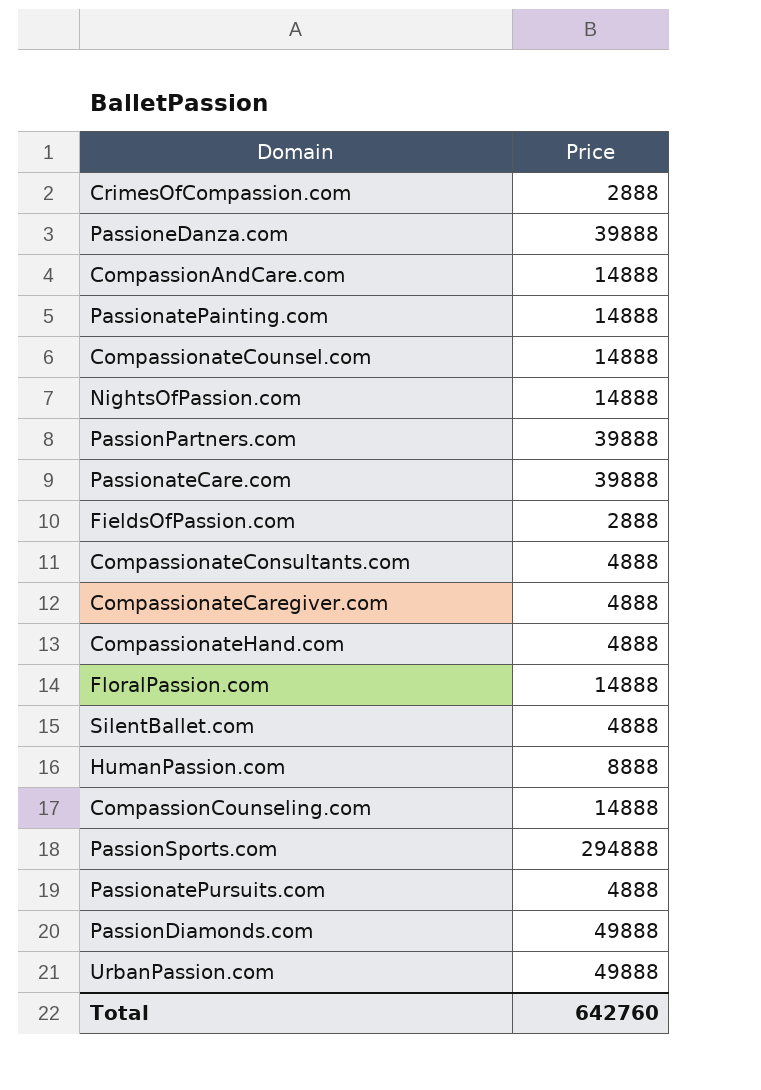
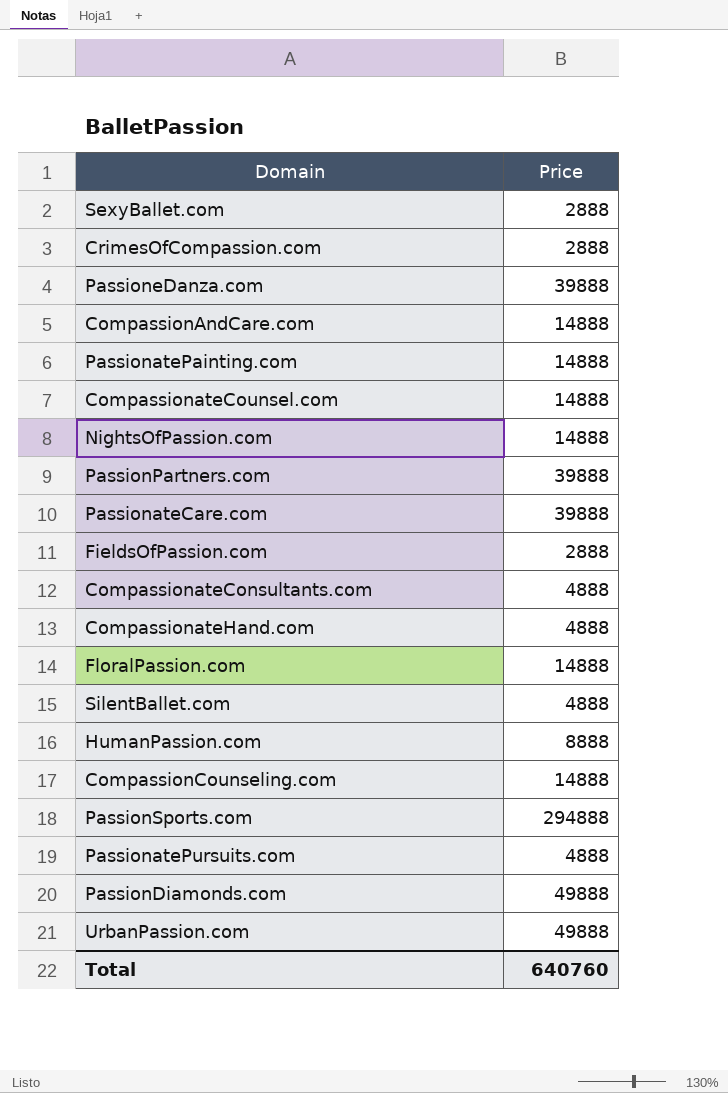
row CompassionateCaregiver.com: 4888 -> none
row SexyBallet.com: none -> 2888
Total | Price: 642760 -> 640760

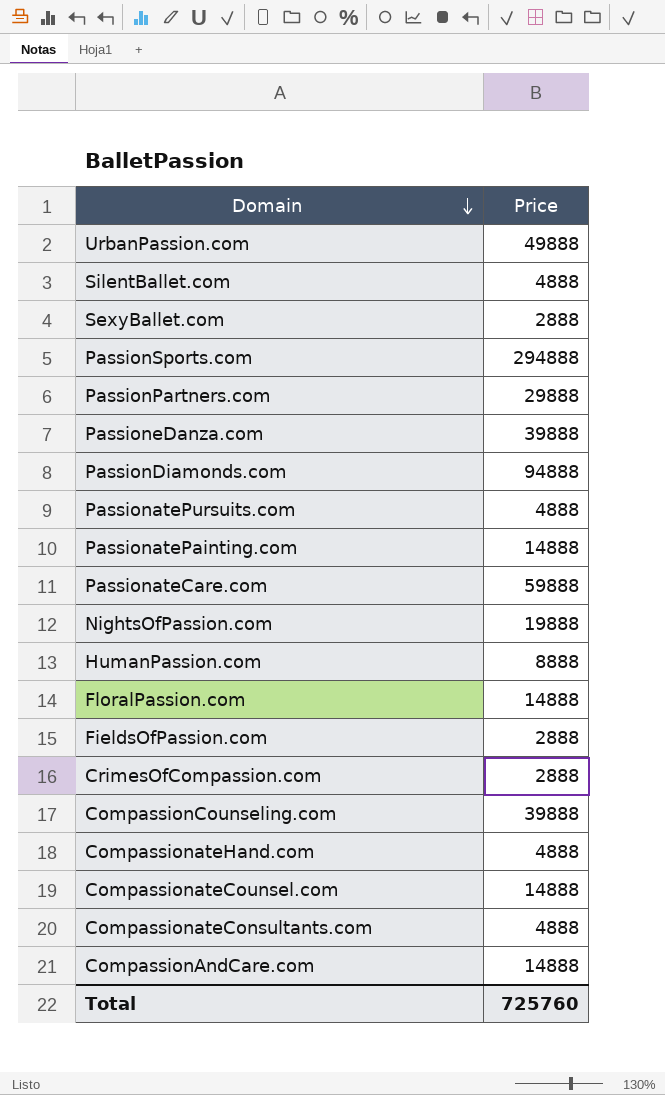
row order: none -> Domain descending
PassionPartners.com | Price: 39888 -> 29888
PassionDiamonds.com | Price: 49888 -> 94888
PassionateCare.com | Price: 39888 -> 59888
NightsOfPassion.com | Price: 14888 -> 19888
CompassionCounseling.com | Price: 14888 -> 39888
Total | Price: 640760 -> 725760

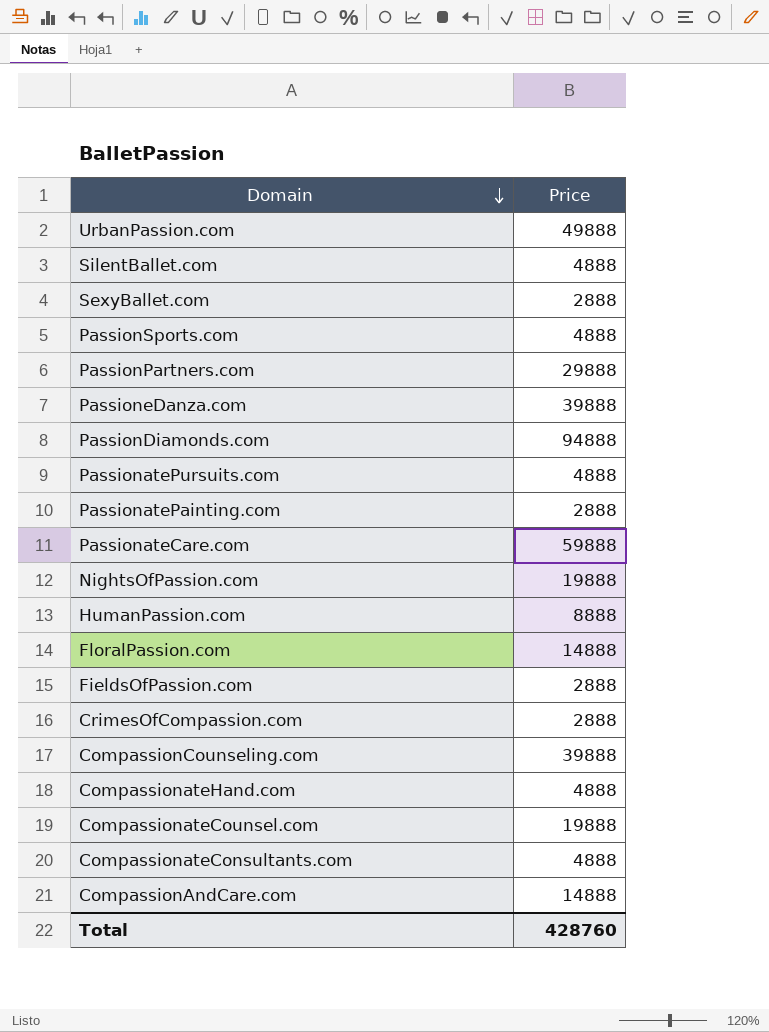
PassionSports.com | Price: 294888 -> 4888
PassionatePainting.com | Price: 14888 -> 2888
CompassionateCounsel.com | Price: 14888 -> 19888
Total | Price: 725760 -> 428760

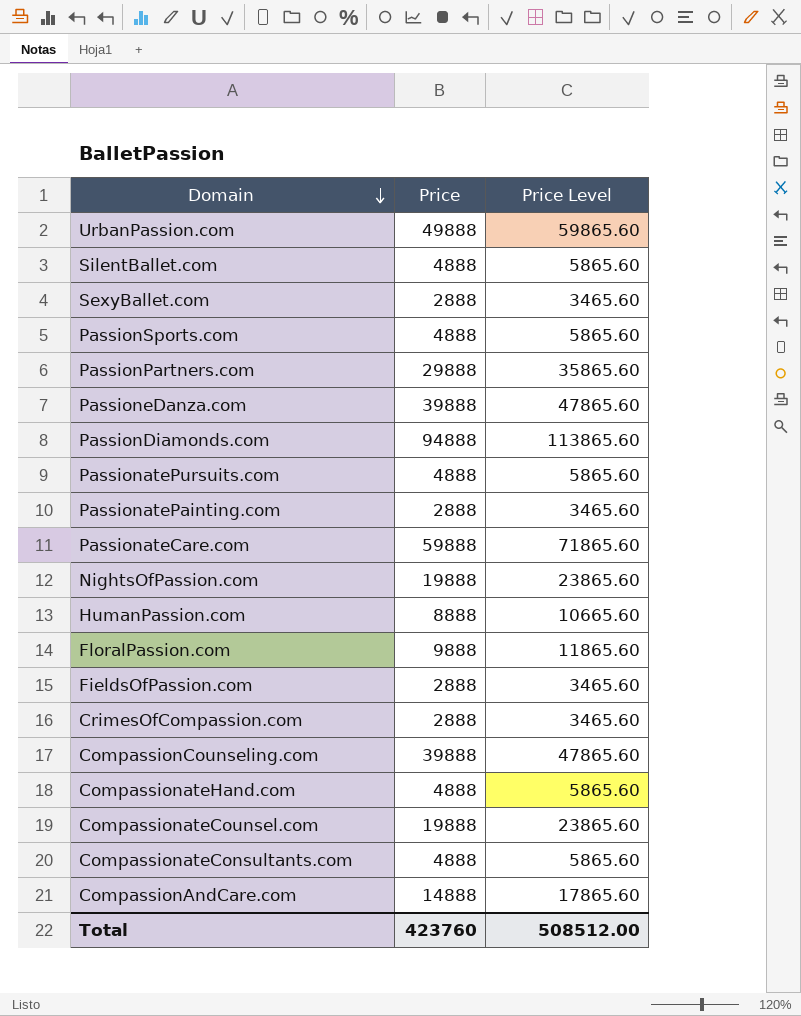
column Price Level | formula: none -> [Price] * 1.2
FloralPassion.com | Price: 14888 -> 9888
Total | Price: 428760 -> 423760

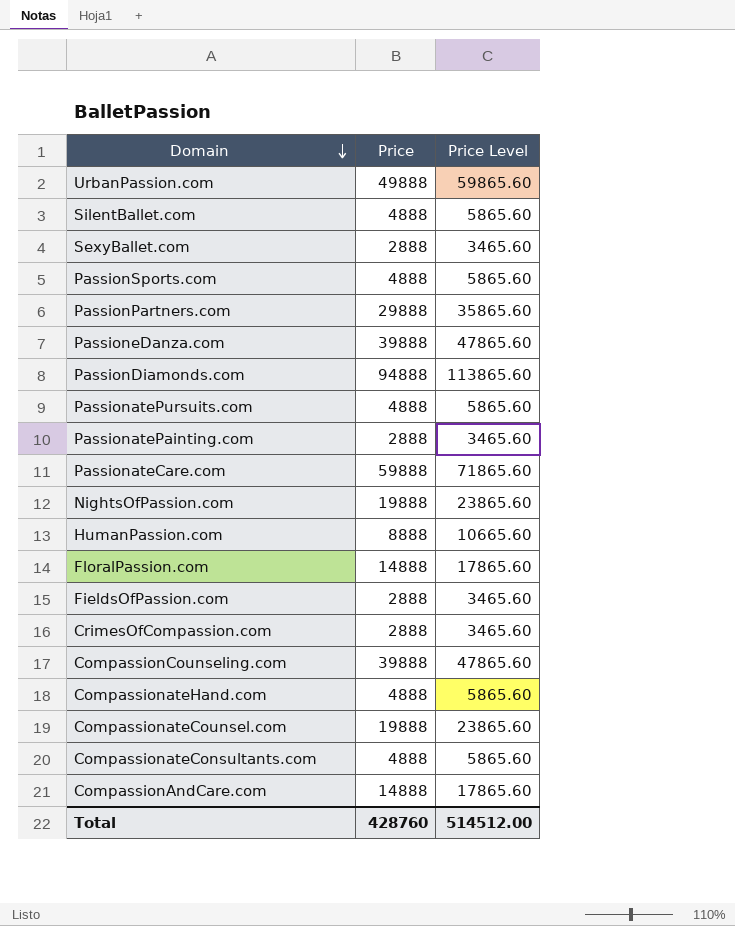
FloralPassion.com | Price: 9888 -> 14888
FloralPassion.com | Price Level: 11865.60 -> 17865.60
Total | Price: 423760 -> 428760
Total | Price Level: 508512.00 -> 514512.00

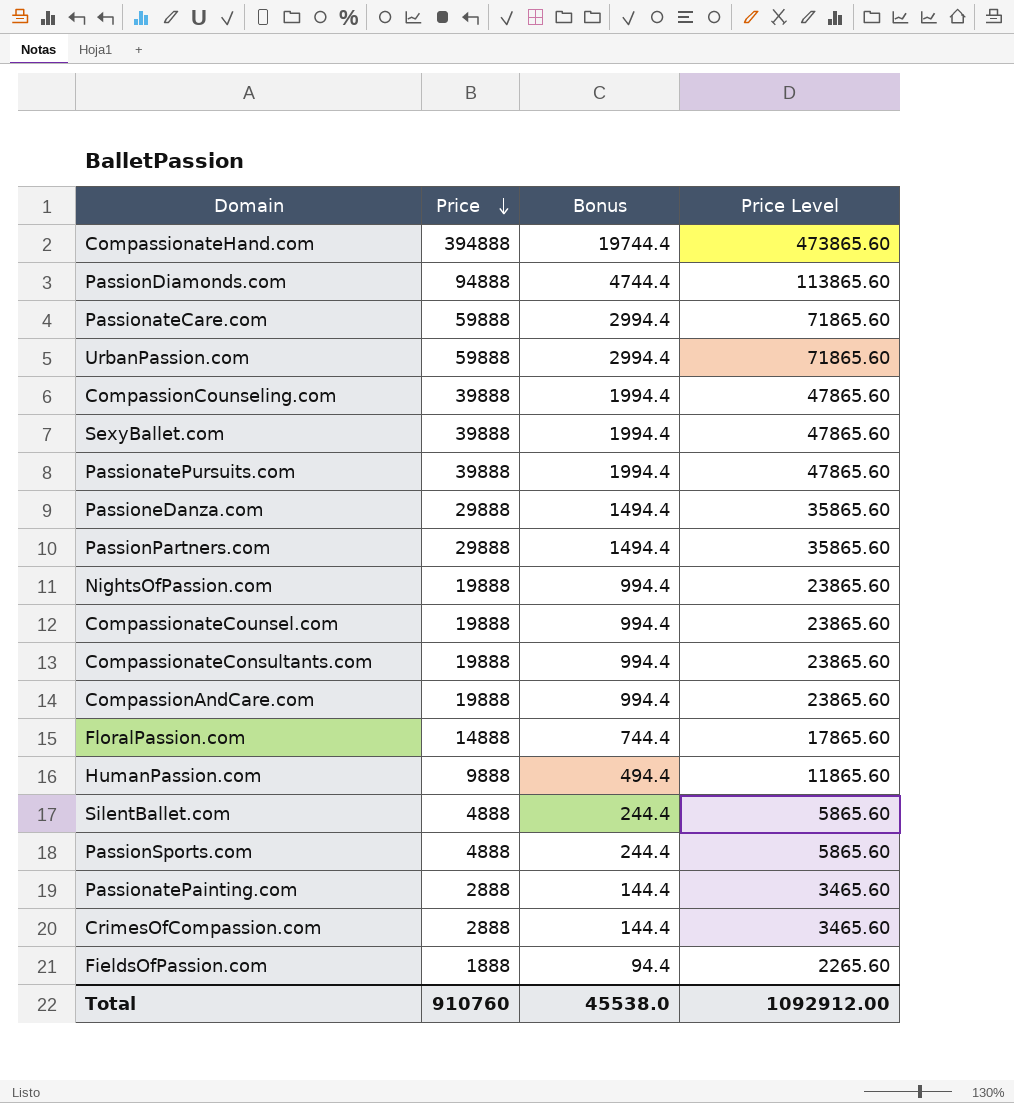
row order: Domain descending -> Price descending
column Bonus | formula: none -> [Price] * 0.05
CompassionateHand.com | Price: 4888 -> 394888
CompassionateHand.com | Price Level: 5865.60 -> 473865.60
UrbanPassion.com | Price: 49888 -> 59888
UrbanPassion.com | Price Level: 59865.60 -> 71865.60
SexyBallet.com | Price: 2888 -> 39888
SexyBallet.com | Price Level: 3465.60 -> 47865.60
PassionatePursuits.com | Price: 4888 -> 39888
PassionatePursuits.com | Price Level: 5865.60 -> 47865.60
PassioneDanza.com | Price: 39888 -> 29888
PassioneDanza.com | Price Level: 47865.60 -> 35865.60
CompassionateConsultants.com | Price: 4888 -> 19888
CompassionateConsultants.com | Price Level: 5865.60 -> 23865.60
CompassionAndCare.com | Price: 14888 -> 19888
CompassionAndCare.com | Price Level: 17865.60 -> 23865.60
HumanPassion.com | Price: 8888 -> 9888
HumanPassion.com | Price Level: 10665.60 -> 11865.60
FieldsOfPassion.com | Price: 2888 -> 1888
FieldsOfPassion.com | Price Level: 3465.60 -> 2265.60
Total | Price: 428760 -> 910760
Total | Price Level: 514512.00 -> 1092912.00

